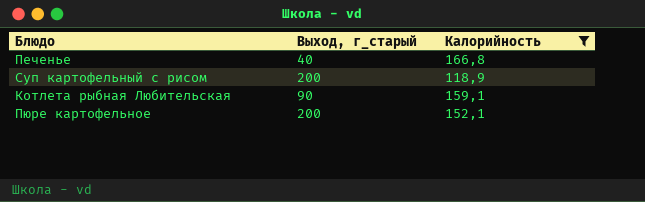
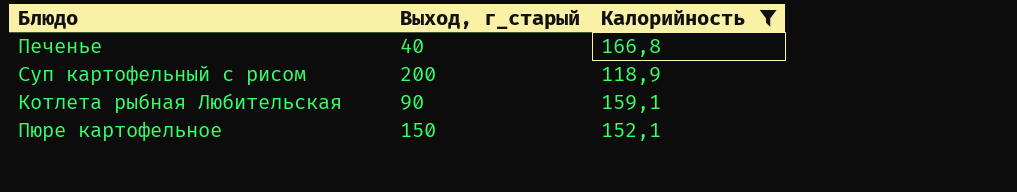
Пюре картофельное | Выход, г_старый: 200 -> 150

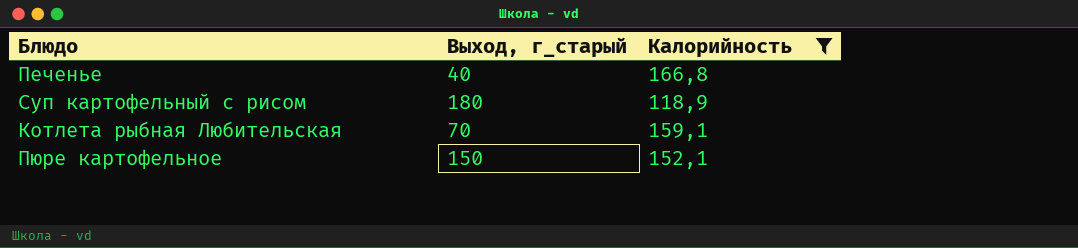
Суп картофельный с рисом | Выход, г_старый: 200 -> 180
Котлета рыбная Любительская | Выход, г_старый: 90 -> 70

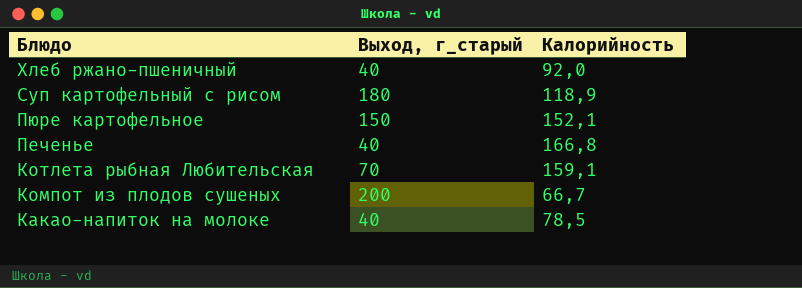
filter: Калорийность >= 118,9 -> none
row order: none -> Блюдо descending

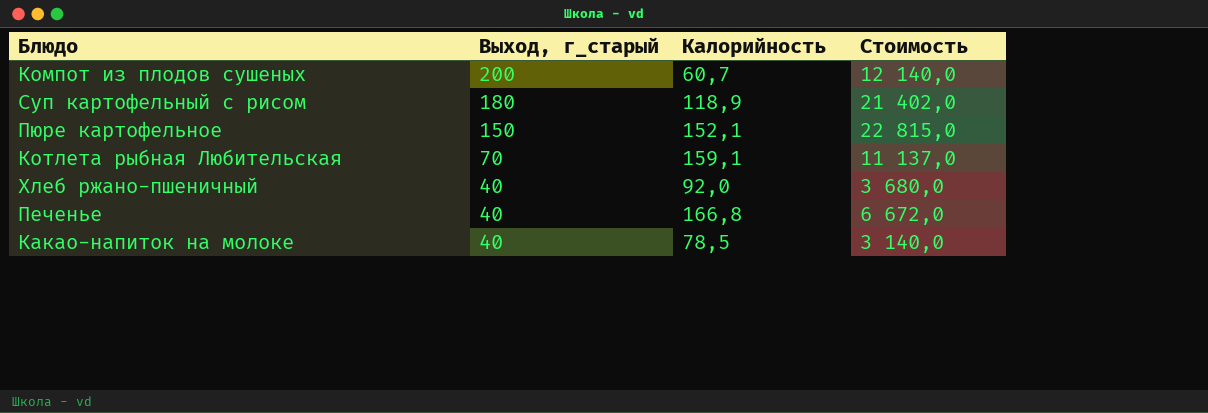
row order: Блюдо descending -> Выход, г_старый descending
column Стоимость | formula: none -> [Выход, г_старый] * [Калорийность]
Компот из плодов сушеных | Калорийность: 66,7 -> 60,7

